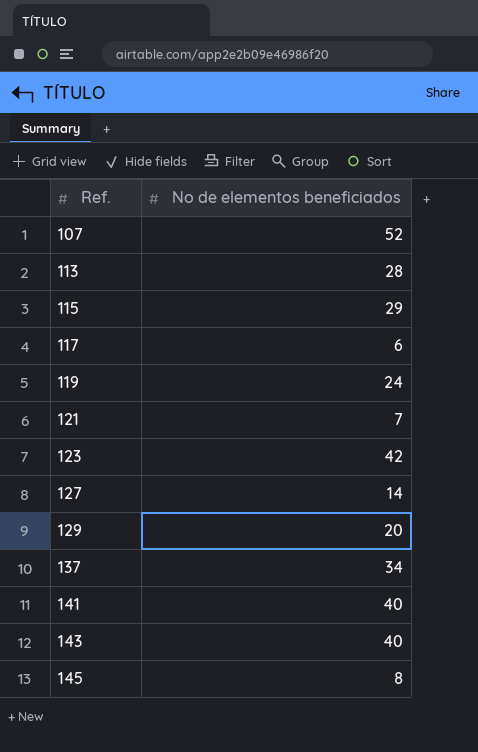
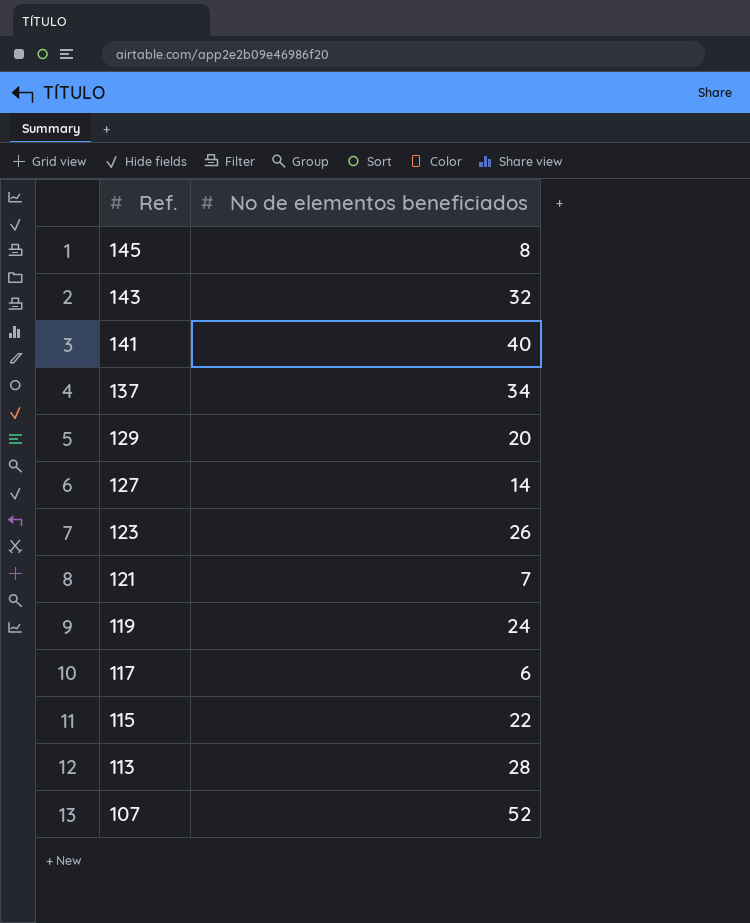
row order: Ref. ascending -> Ref. descending
143 | No de elementos beneficiados: 40 -> 32
123 | No de elementos beneficiados: 42 -> 26
115 | No de elementos beneficiados: 29 -> 22

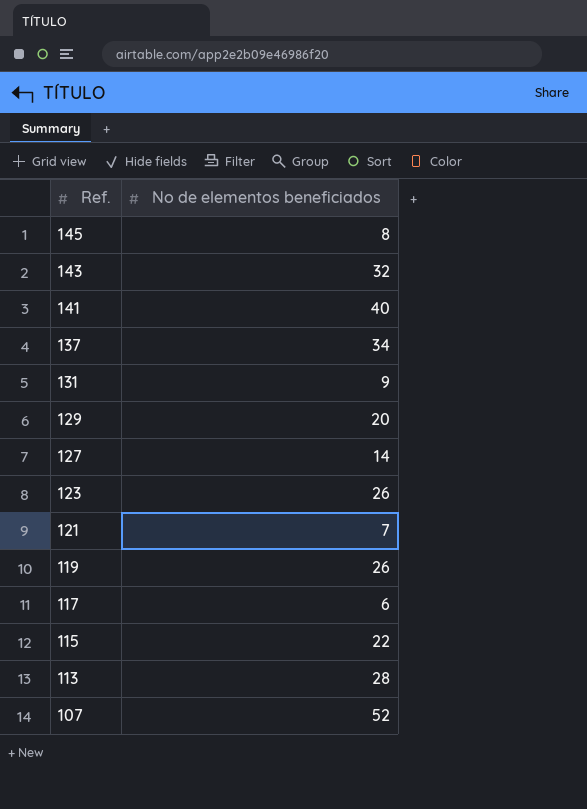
row 131: none -> 9
119 | No de elementos beneficiados: 24 -> 26

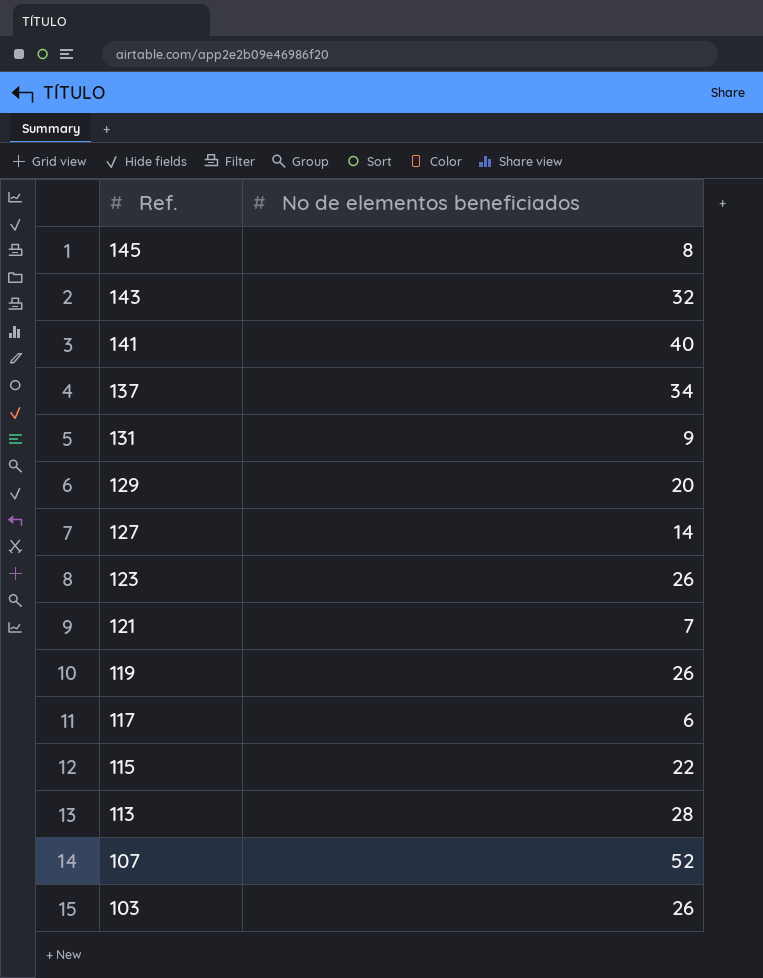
row 103: none -> 26

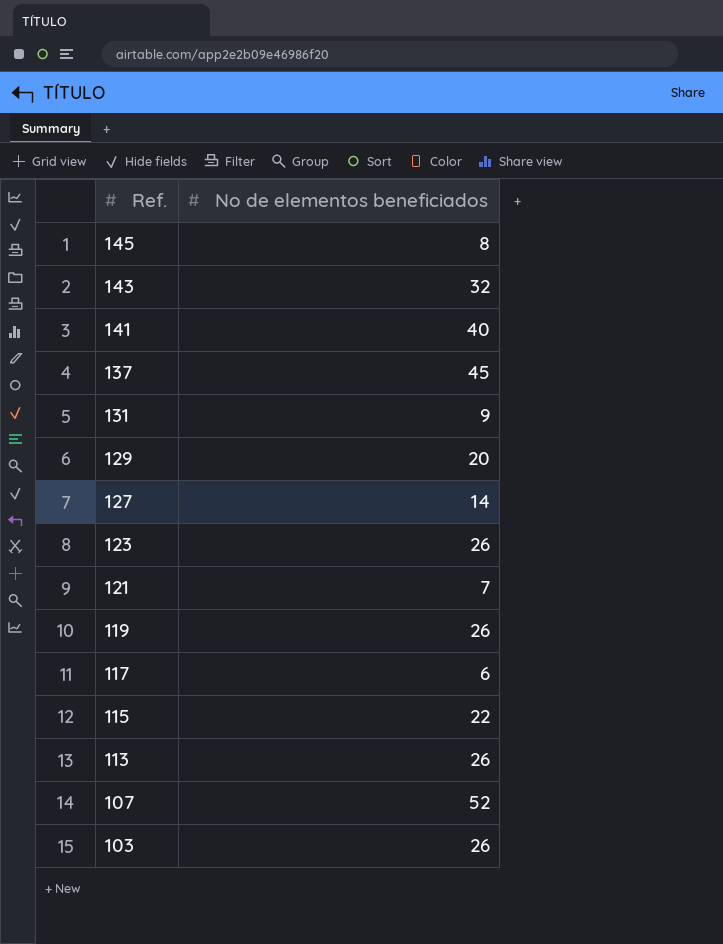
137 | No de elementos beneficiados: 34 -> 45
113 | No de elementos beneficiados: 28 -> 26

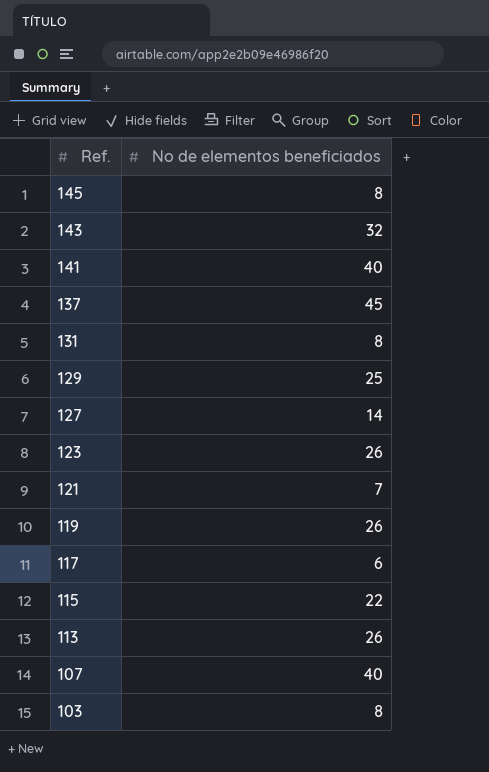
131 | No de elementos beneficiados: 9 -> 8
129 | No de elementos beneficiados: 20 -> 25
107 | No de elementos beneficiados: 52 -> 40
103 | No de elementos beneficiados: 26 -> 8

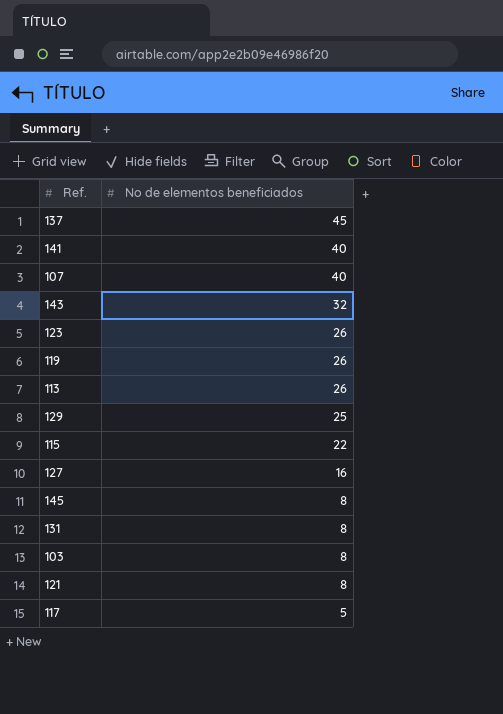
row order: Ref. descending -> No de elementos beneficiados descending
127 | No de elementos beneficiados: 14 -> 16
121 | No de elementos beneficiados: 7 -> 8
117 | No de elementos beneficiados: 6 -> 5

